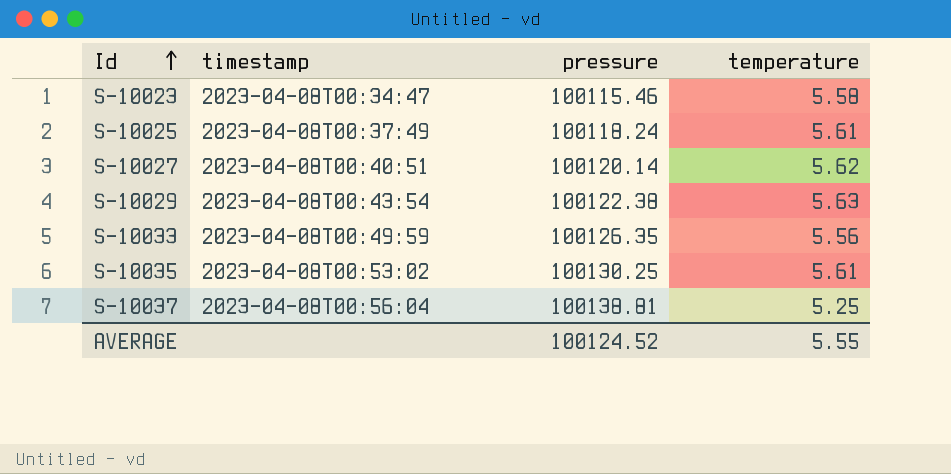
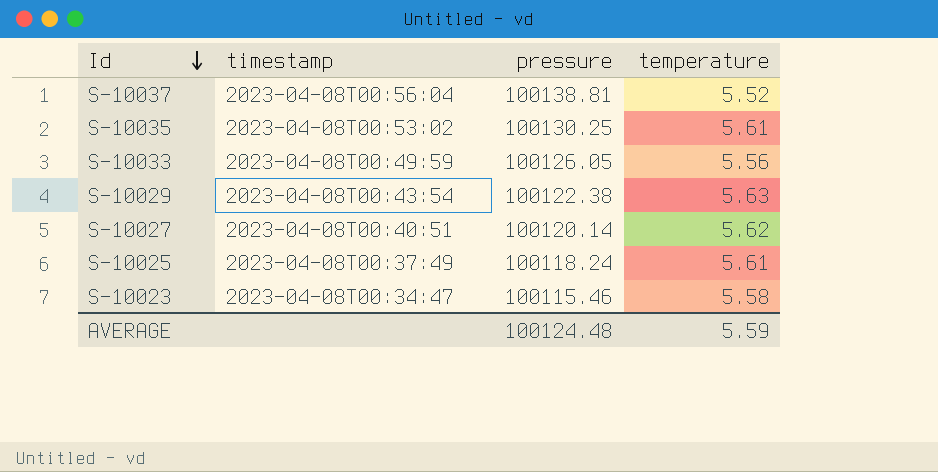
row order: Id ascending -> Id descending
S-10037 | temperature: 5.25 -> 5.52
S-10033 | pressure: 100126.35 -> 100126.05
AVERAGE | pressure: 100124.52 -> 100124.48
AVERAGE | temperature: 5.55 -> 5.59

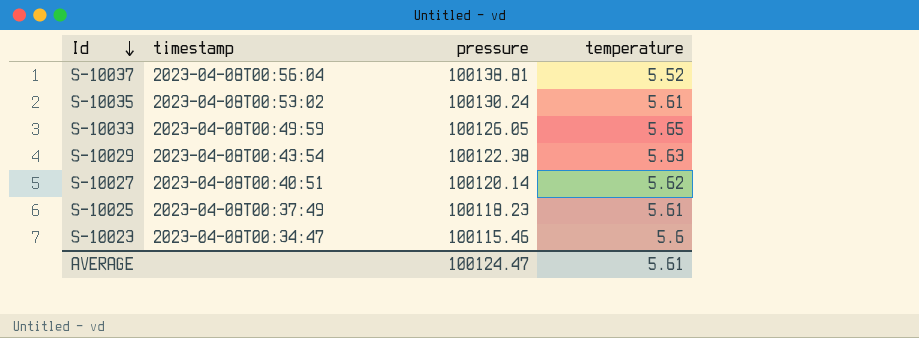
S-10035 | pressure: 100130.25 -> 100130.24
S-10033 | temperature: 5.56 -> 5.65
S-10025 | pressure: 100118.24 -> 100118.23
S-10023 | temperature: 5.58 -> 5.6
AVERAGE | pressure: 100124.48 -> 100124.47
AVERAGE | temperature: 5.59 -> 5.61

